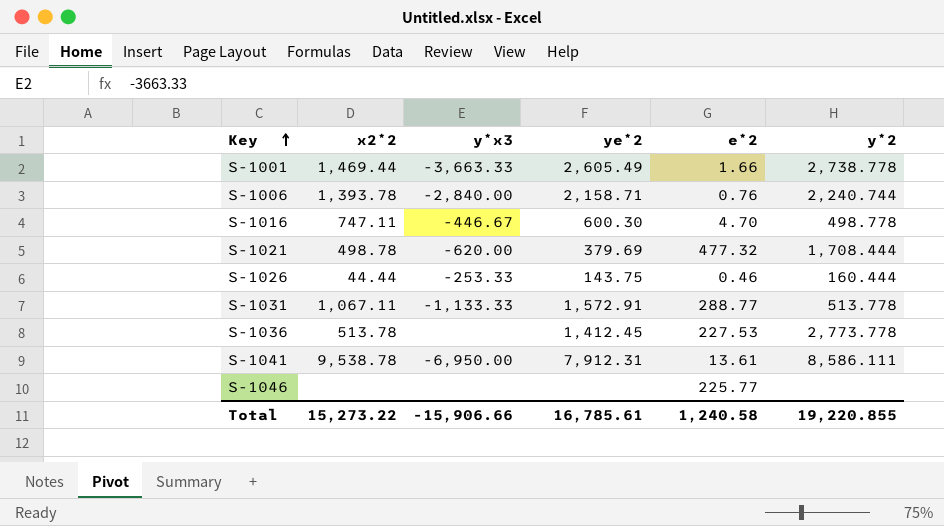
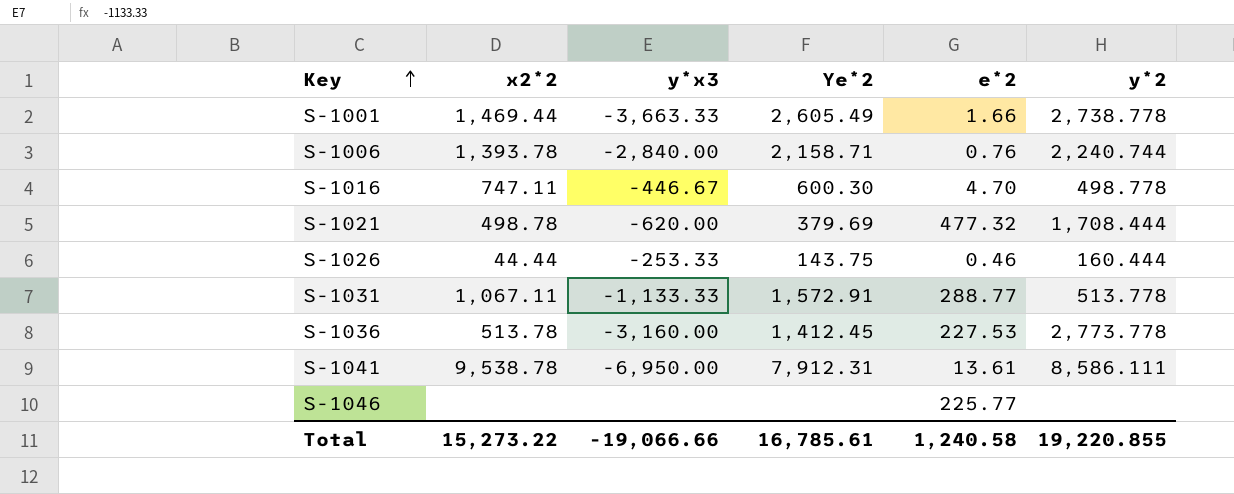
column name: ye*2 -> Ye*2
S-1036 | y*x3: none -> -3,160.00
Total | y*x3: -15,906.66 -> -19,066.66

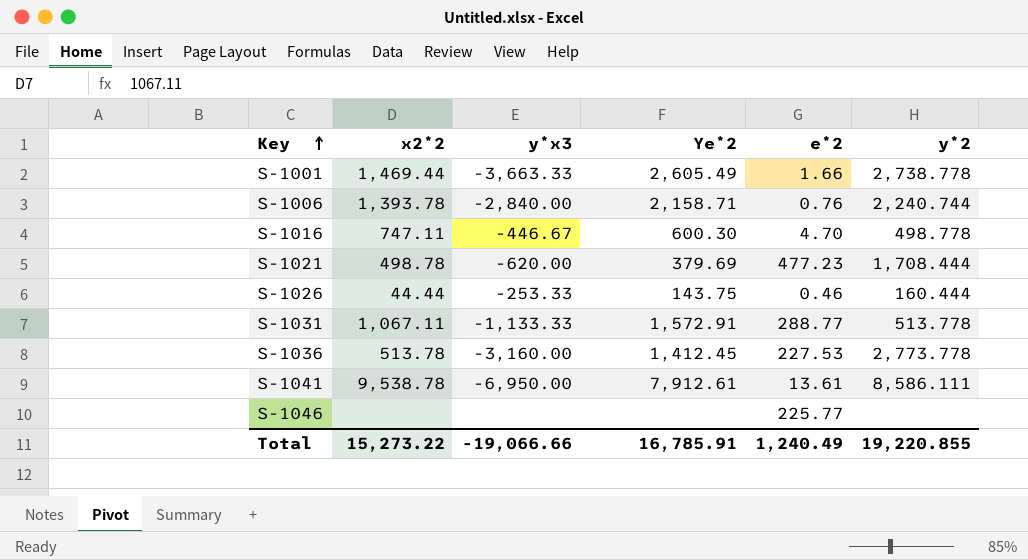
S-1021 | e*2: 477.32 -> 477.23
S-1041 | Ye*2: 7,912.31 -> 7,912.61
Total | Ye*2: 16,785.61 -> 16,785.91
Total | e*2: 1,240.58 -> 1,240.49

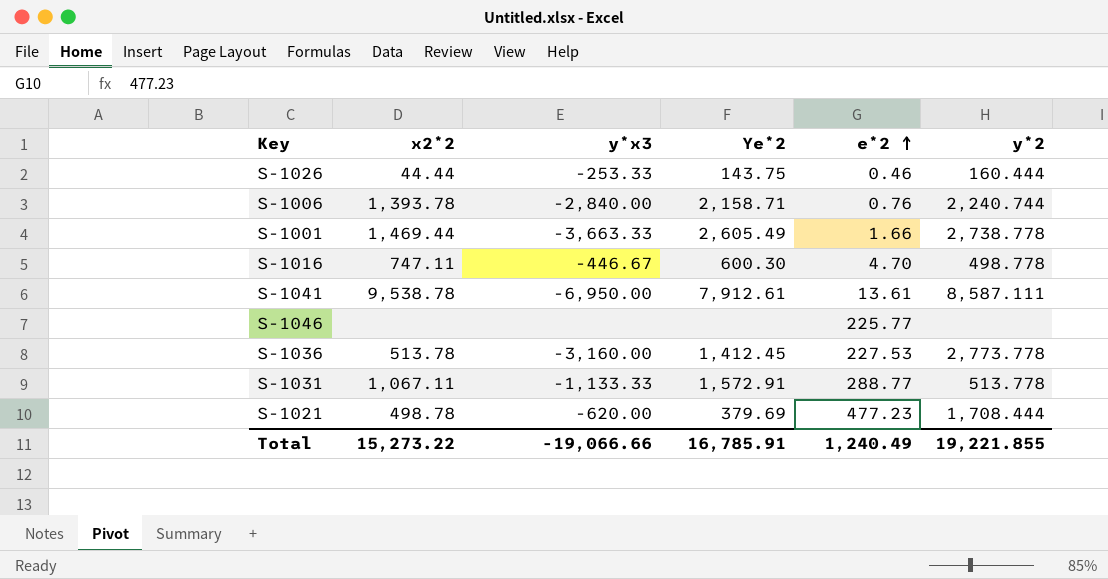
row order: Key ascending -> e*2 ascending
S-1041 | y*2: 8,586.111 -> 8,587.111
Total | y*2: 19,220.855 -> 19,221.855

